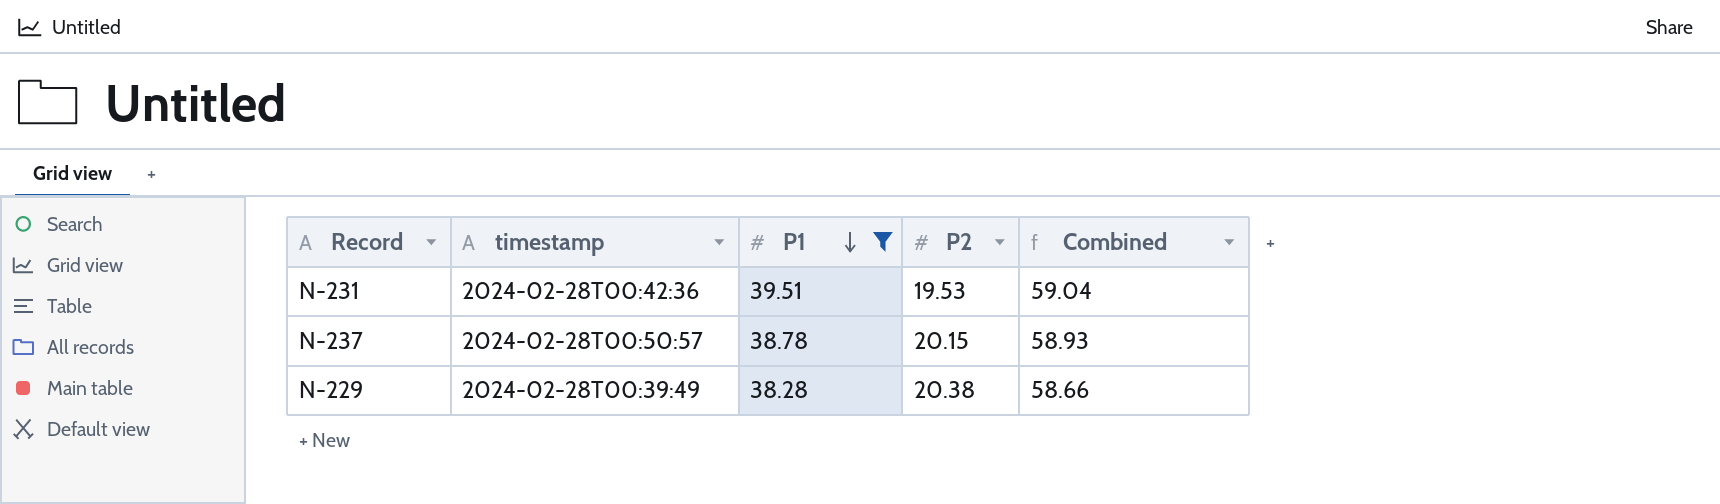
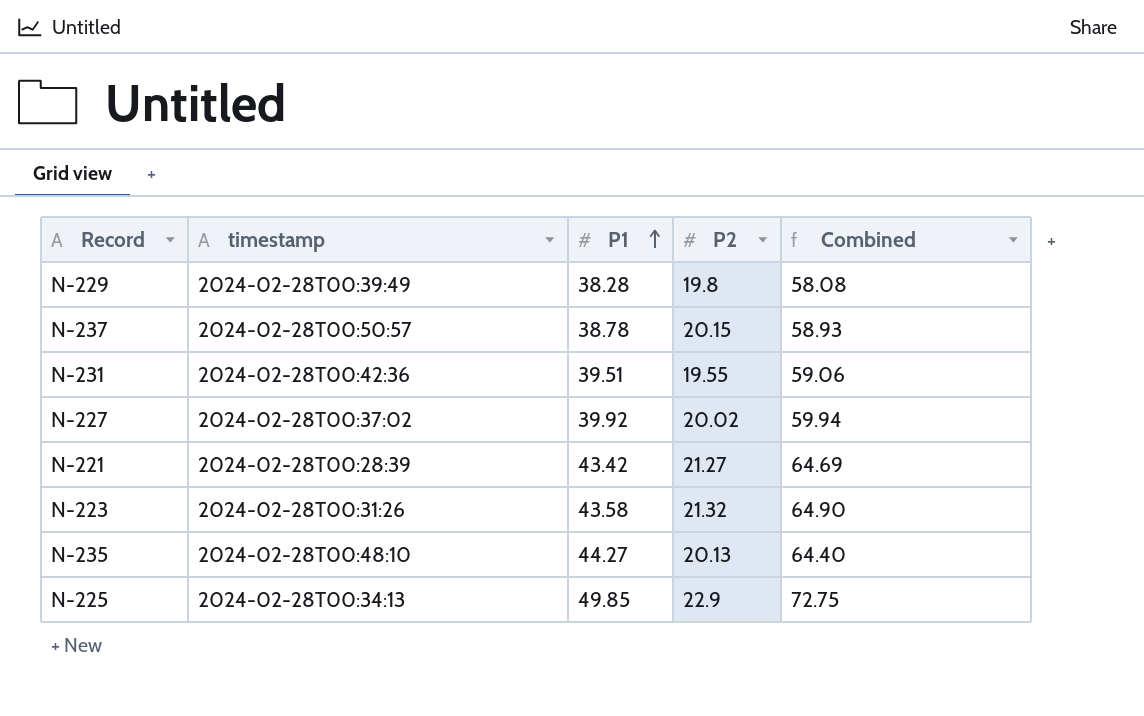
filter: P1 <= 39.51 -> none
row order: P1 descending -> P1 ascending
N-229 | P2: 20.38 -> 19.8
N-229 | Combined: 58.66 -> 58.08
N-231 | P2: 19.53 -> 19.55
N-231 | Combined: 59.04 -> 59.06

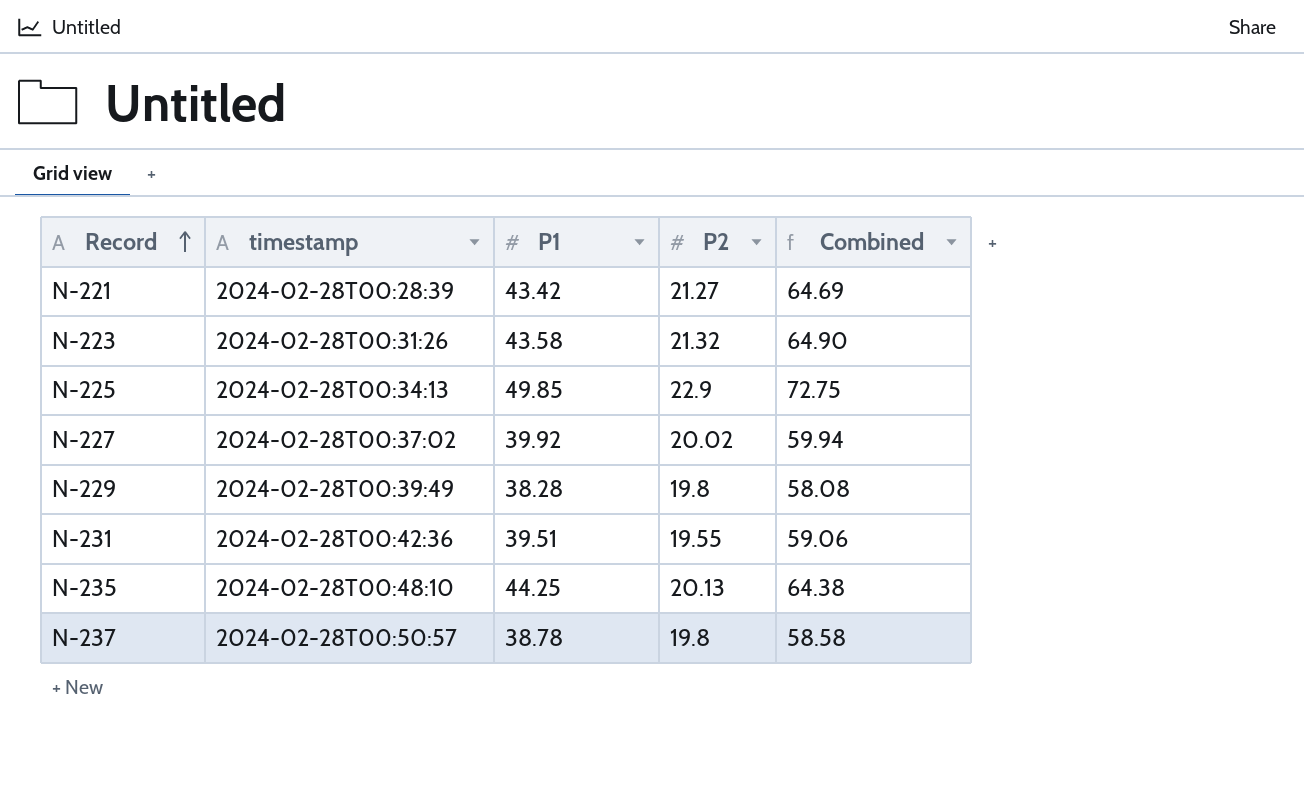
row order: P1 ascending -> Record ascending
N-235 | P1: 44.27 -> 44.25
N-235 | Combined: 64.40 -> 64.38
N-237 | P2: 20.15 -> 19.8
N-237 | Combined: 58.93 -> 58.58

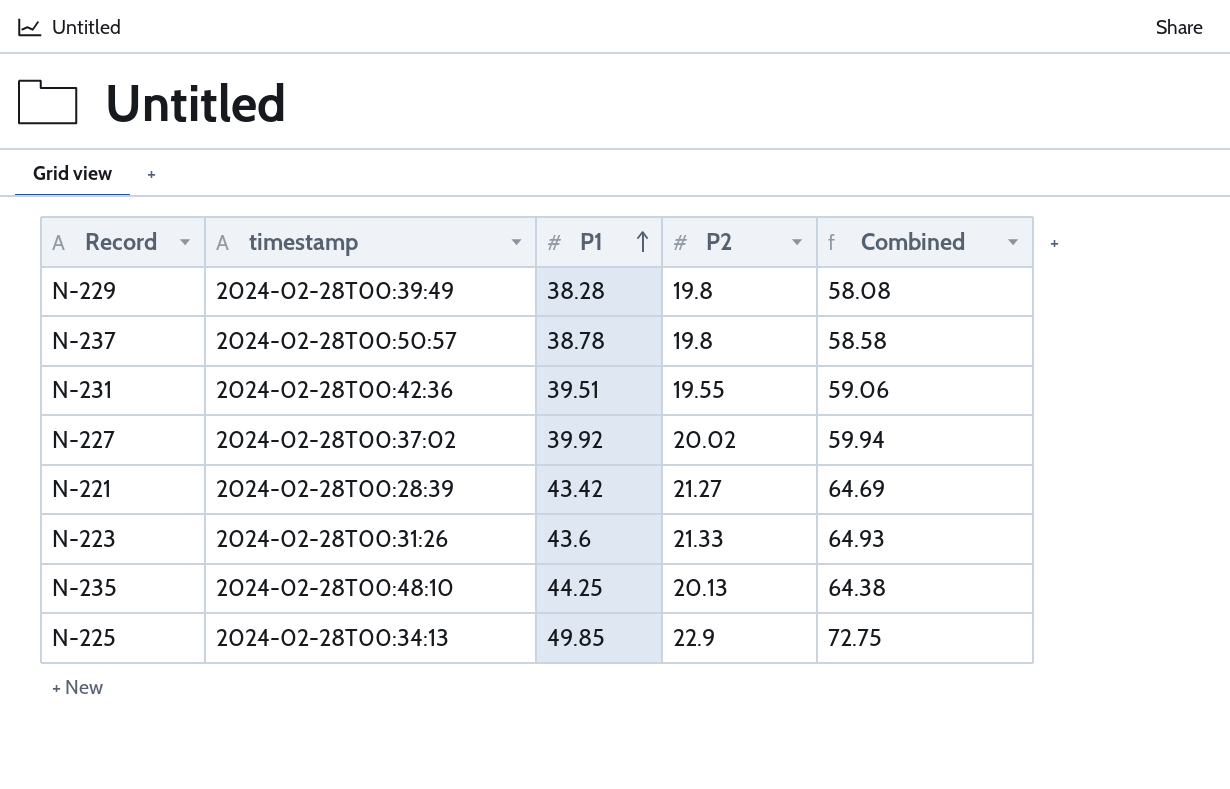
row order: Record ascending -> P1 ascending
N-223 | P1: 43.58 -> 43.6
N-223 | P2: 21.32 -> 21.33
N-223 | Combined: 64.90 -> 64.93

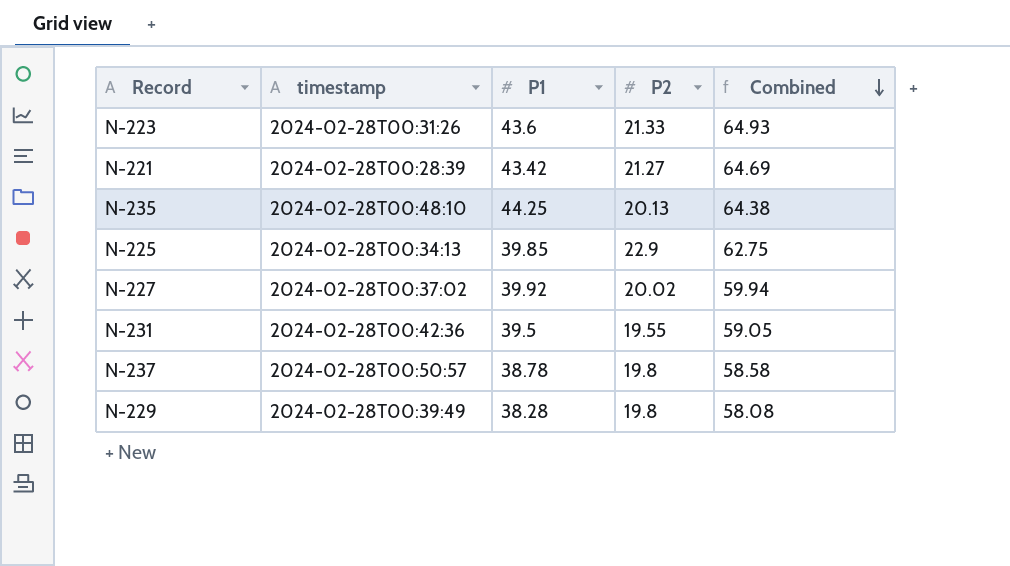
row order: P1 ascending -> Combined descending
N-225 | P1: 49.85 -> 39.85
N-225 | Combined: 72.75 -> 62.75
N-231 | P1: 39.51 -> 39.5
N-231 | Combined: 59.06 -> 59.05

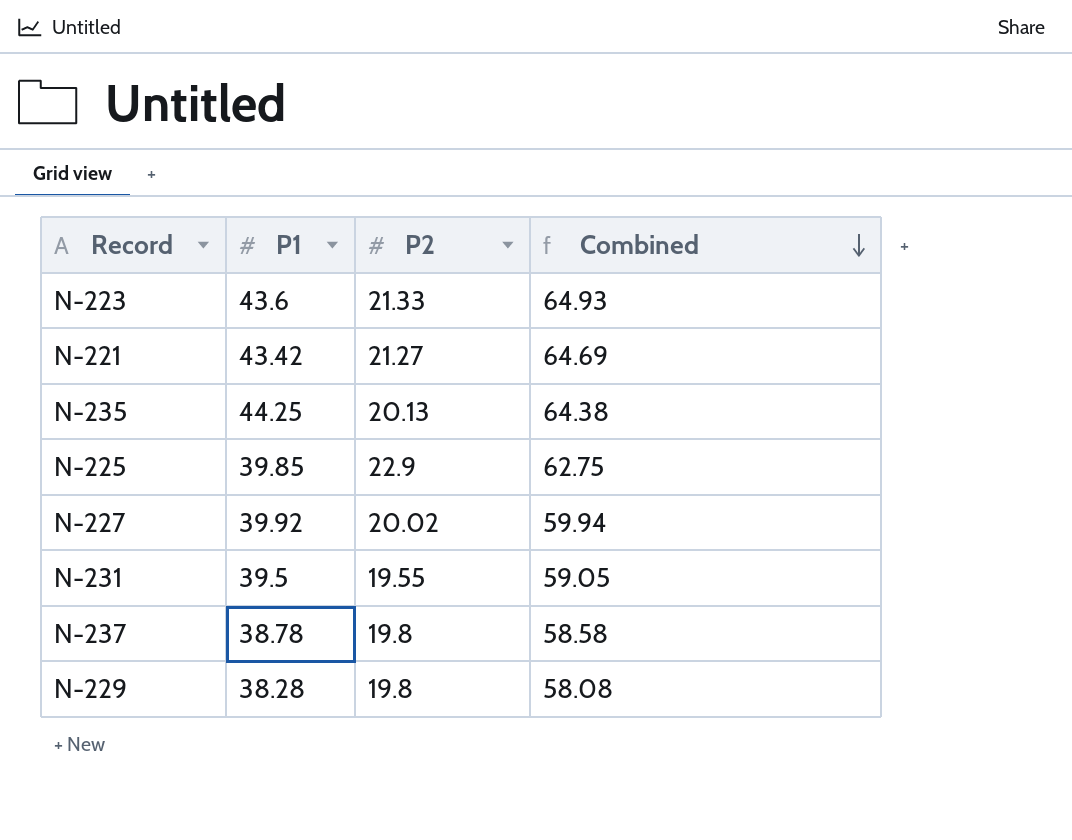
column timestamp | position: 2 -> none

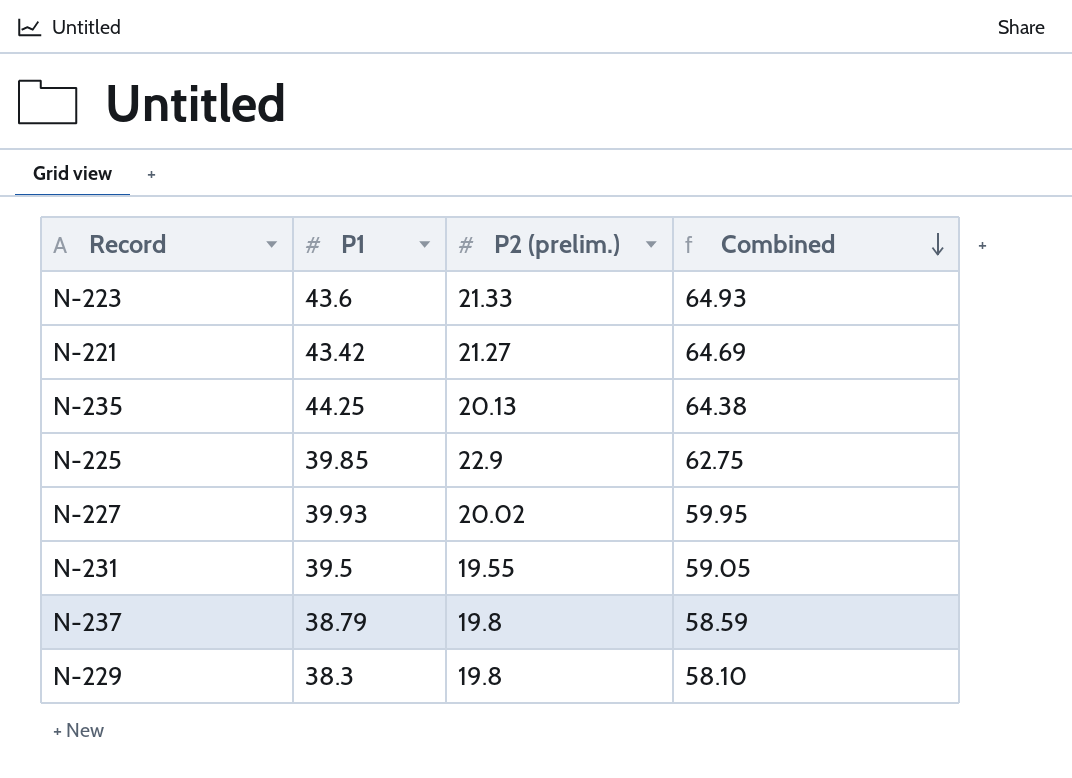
column name: P2 -> P2 (prelim.)
N-227 | P1: 39.92 -> 39.93
N-227 | Combined: 59.94 -> 59.95
N-237 | P1: 38.78 -> 38.79
N-237 | Combined: 58.58 -> 58.59
N-229 | P1: 38.28 -> 38.3
N-229 | Combined: 58.08 -> 58.10

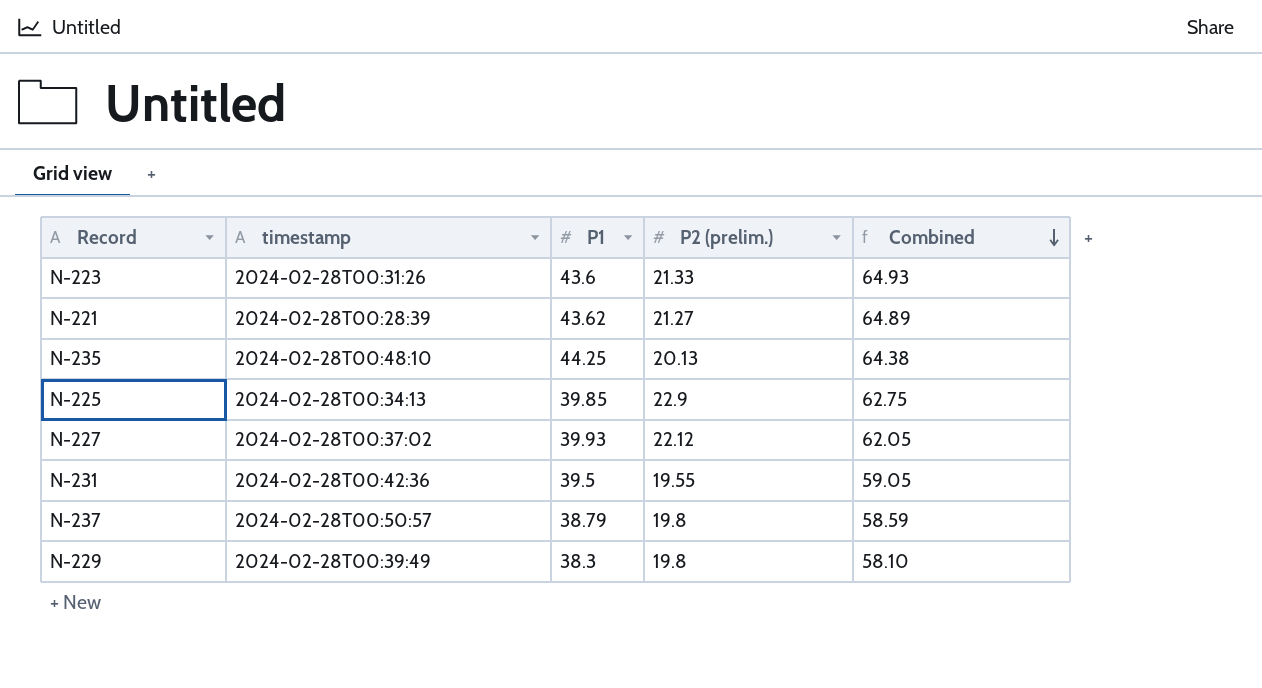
column timestamp | position: none -> 2
N-221 | P1: 43.42 -> 43.62
N-221 | Combined: 64.69 -> 64.89
N-227 | P2 (prelim.): 20.02 -> 22.12
N-227 | Combined: 59.95 -> 62.05

